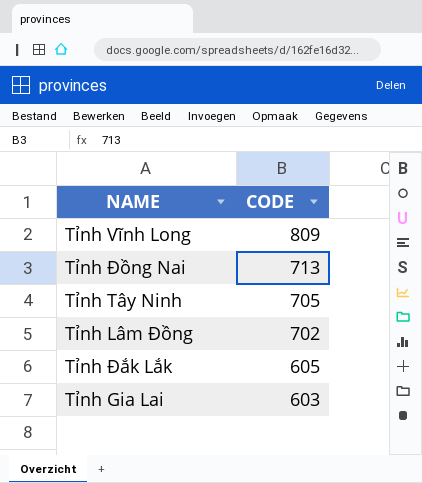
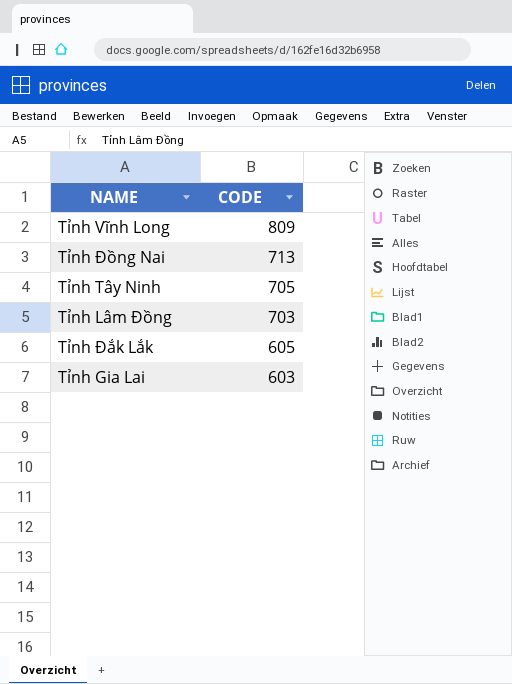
Tỉnh Lâm Đồng | CODE: 702 -> 703

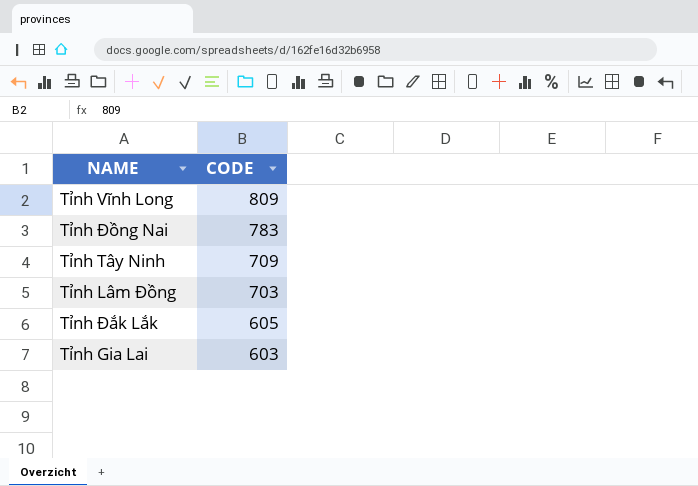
Tỉnh Đồng Nai | CODE: 713 -> 783
Tỉnh Tây Ninh | CODE: 705 -> 709

